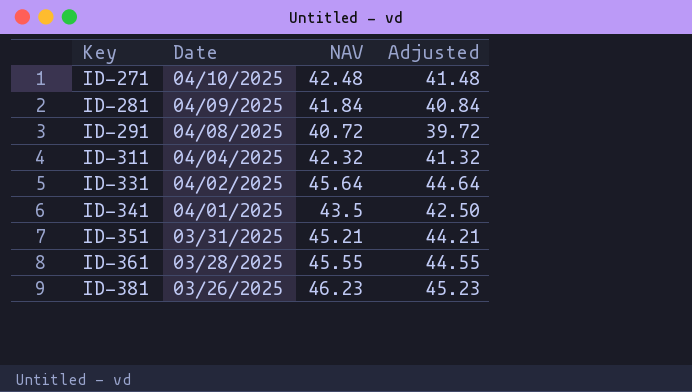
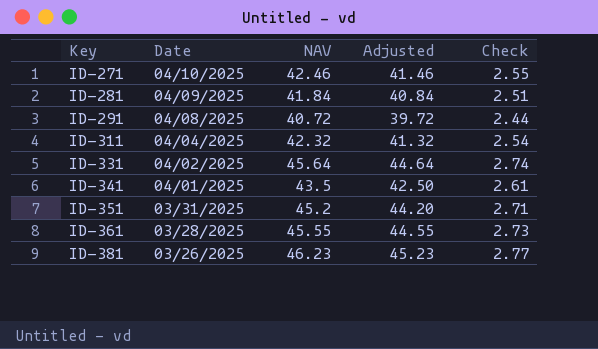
column Check | formula: none -> [NAV] * 0.06
ID-271 | NAV: 42.48 -> 42.46
ID-271 | Adjusted: 41.48 -> 41.46
ID-351 | NAV: 45.21 -> 45.2
ID-351 | Adjusted: 44.21 -> 44.20

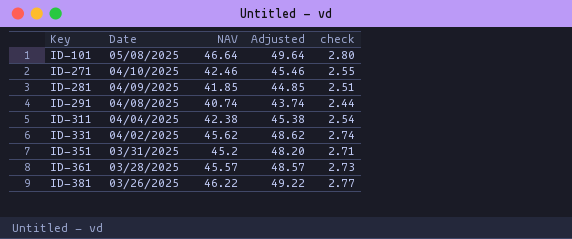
column Adjusted | formula: [NAV] - 1 -> [NAV] + 3
column name: Check -> check
row ID-341: 04/01/2025 | 43.5 | 42.50 | 2.61 -> none
row ID-101: none -> 05/08/2025 | 46.64 | 49.64 | 2.80
ID-281 | NAV: 41.84 -> 41.85
ID-291 | NAV: 40.72 -> 40.74
ID-311 | NAV: 42.32 -> 42.38
ID-331 | NAV: 45.64 -> 45.62
ID-361 | NAV: 45.55 -> 45.57
ID-381 | NAV: 46.23 -> 46.22

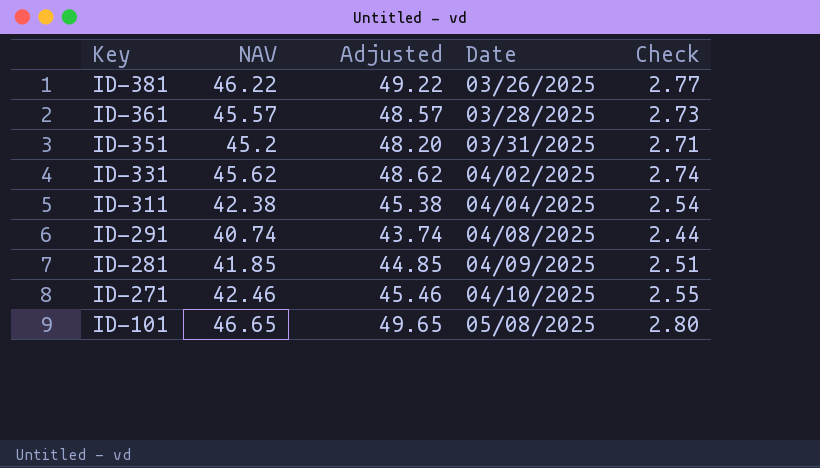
row order: Key ascending -> Key descending
column Date | position: 2 -> 4
column name: check -> Check
ID-101 | NAV: 46.64 -> 46.65
ID-101 | Adjusted: 49.64 -> 49.65

